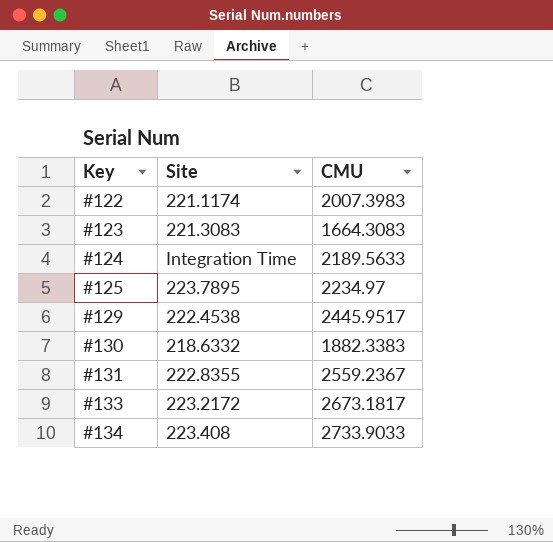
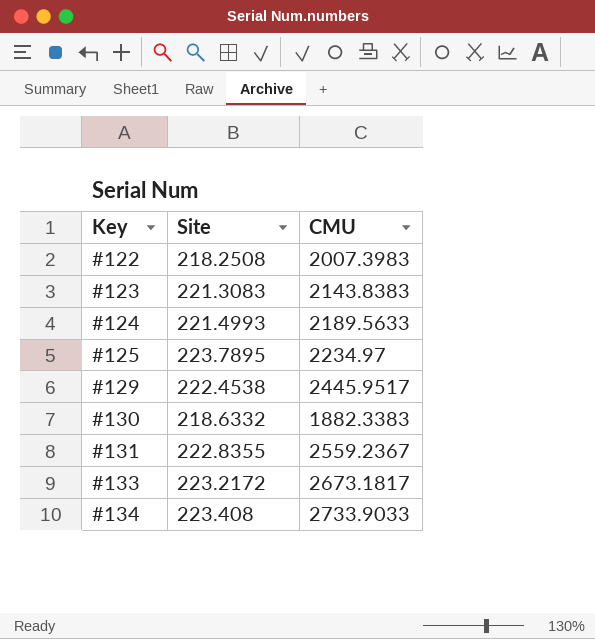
#122 | Site: 221.1174 -> 218.2508
#123 | CMU: 1664.3083 -> 2143.8383
#124 | Site: Integration Time -> 221.4993

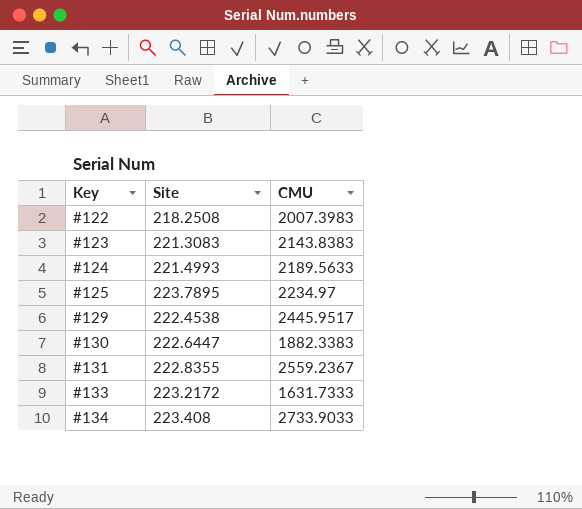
#130 | Site: 218.6332 -> 222.6447
#133 | CMU: 2673.1817 -> 1631.7333

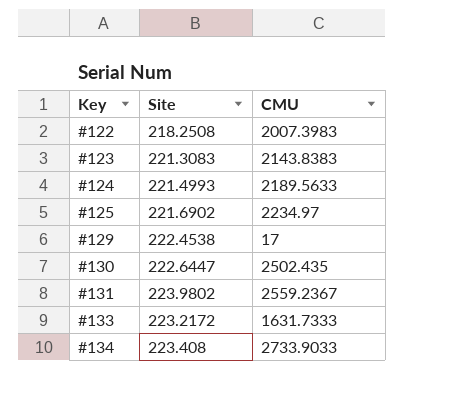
#125 | Site: 223.7895 -> 221.6902
#129 | CMU: 2445.9517 -> 17
#130 | CMU: 1882.3383 -> 2502.435
#131 | Site: 222.8355 -> 223.9802

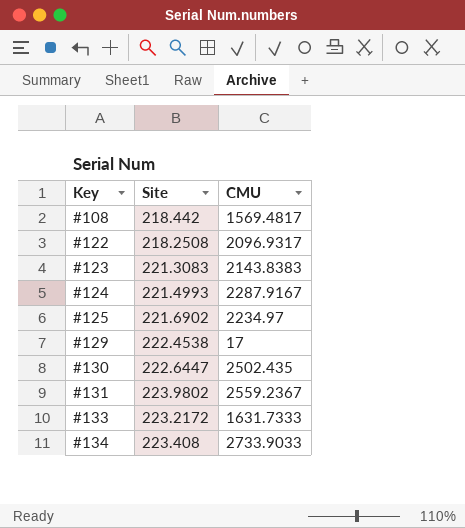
row #108: none -> 218.442 | 1569.4817
#122 | CMU: 2007.3983 -> 2096.9317
#124 | CMU: 2189.5633 -> 2287.9167

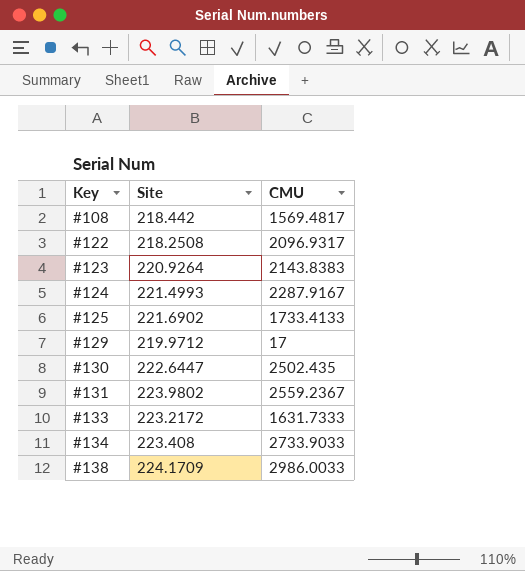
#123 | Site: 221.3083 -> 220.9264
#125 | CMU: 2234.97 -> 1733.4133
#129 | Site: 222.4538 -> 219.9712
row #138: none -> 224.1709 | 2986.0033

